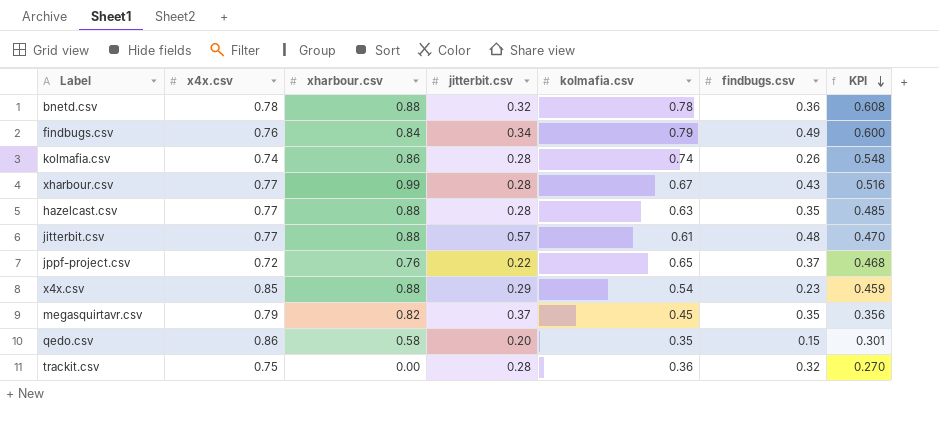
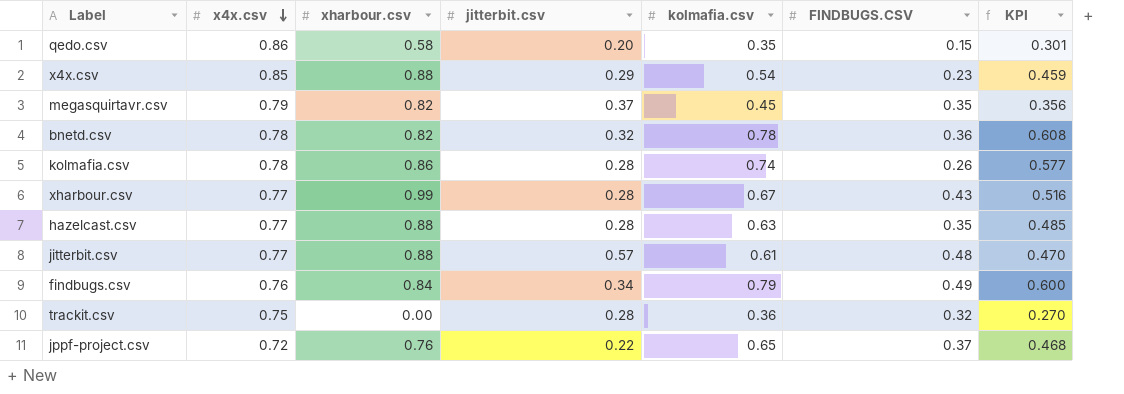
row order: KPI descending -> x4x.csv descending
column name: findbugs.csv -> FINDBUGS.CSV
bnetd.csv | xharbour.csv: 0.88 -> 0.82
kolmafia.csv | x4x.csv: 0.74 -> 0.78
kolmafia.csv | KPI: 0.548 -> 0.577

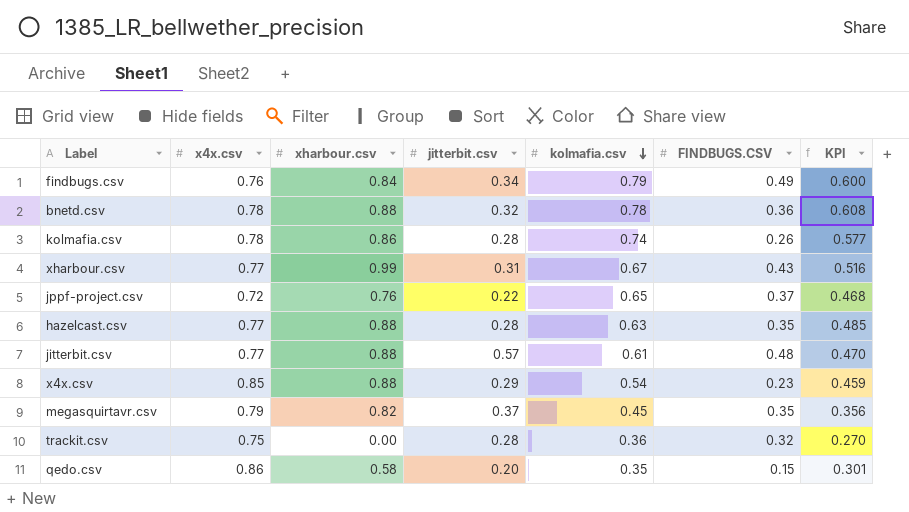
row order: x4x.csv descending -> kolmafia.csv descending
bnetd.csv | xharbour.csv: 0.82 -> 0.88
xharbour.csv | jitterbit.csv: 0.28 -> 0.31

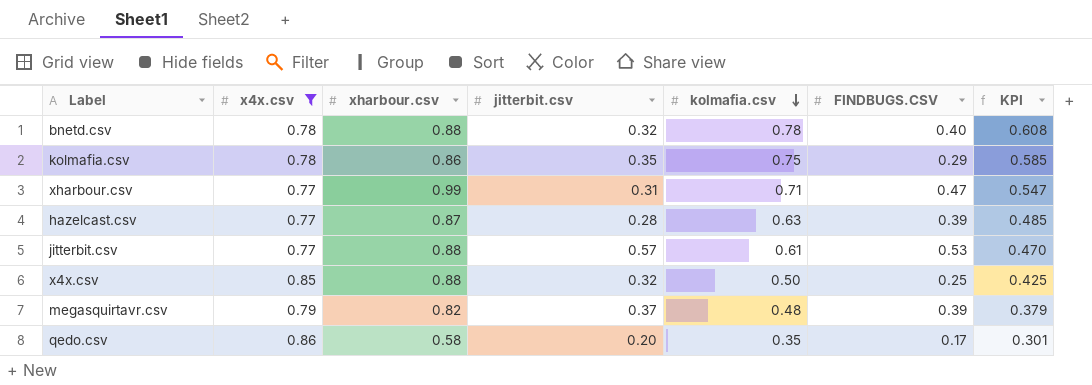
filter: none -> x4x.csv >= 0.77
bnetd.csv | FINDBUGS.CSV: 0.36 -> 0.40
kolmafia.csv | jitterbit.csv: 0.28 -> 0.35
kolmafia.csv | kolmafia.csv: 0.74 -> 0.75
kolmafia.csv | FINDBUGS.CSV: 0.26 -> 0.29
kolmafia.csv | KPI: 0.577 -> 0.585
xharbour.csv | kolmafia.csv: 0.67 -> 0.71
xharbour.csv | FINDBUGS.CSV: 0.43 -> 0.47
xharbour.csv | KPI: 0.516 -> 0.547
hazelcast.csv | xharbour.csv: 0.88 -> 0.87
hazelcast.csv | FINDBUGS.CSV: 0.35 -> 0.39
jitterbit.csv | FINDBUGS.CSV: 0.48 -> 0.53
x4x.csv | jitterbit.csv: 0.29 -> 0.32
x4x.csv | kolmafia.csv: 0.54 -> 0.50
x4x.csv | FINDBUGS.CSV: 0.23 -> 0.25
x4x.csv | KPI: 0.459 -> 0.425
megasquirtavr.csv | kolmafia.csv: 0.45 -> 0.48
megasquirtavr.csv | FINDBUGS.CSV: 0.35 -> 0.39
megasquirtavr.csv | KPI: 0.356 -> 0.379
qedo.csv | FINDBUGS.CSV: 0.15 -> 0.17

